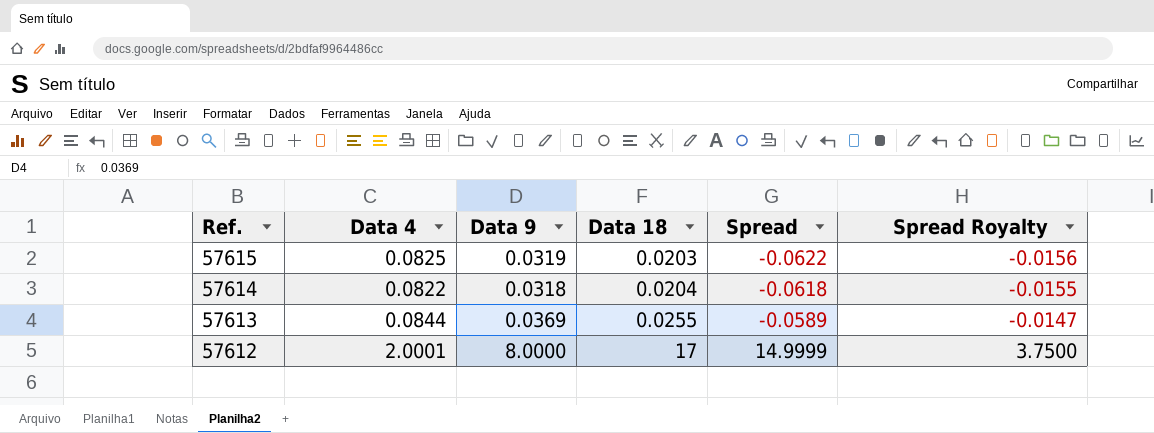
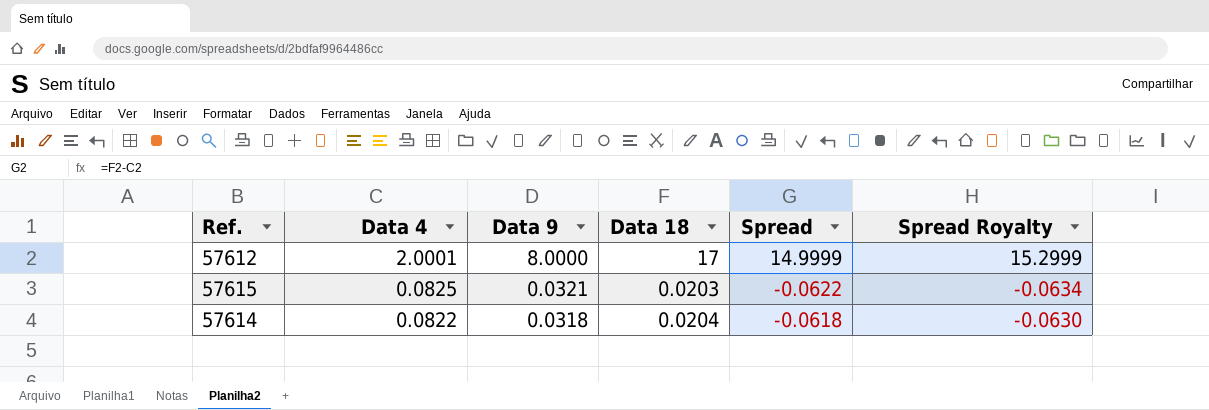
row order: Ref. descending -> Data 4 descending
column Spread Royalty | formula: [Spread] * 0.25 -> [Spread] * 1.02
row 57613: 0.0844 | 0.0369 | 0.0255 | -0.0589 | -0.0147 -> none
57615 | Data 9: 0.0319 -> 0.0321

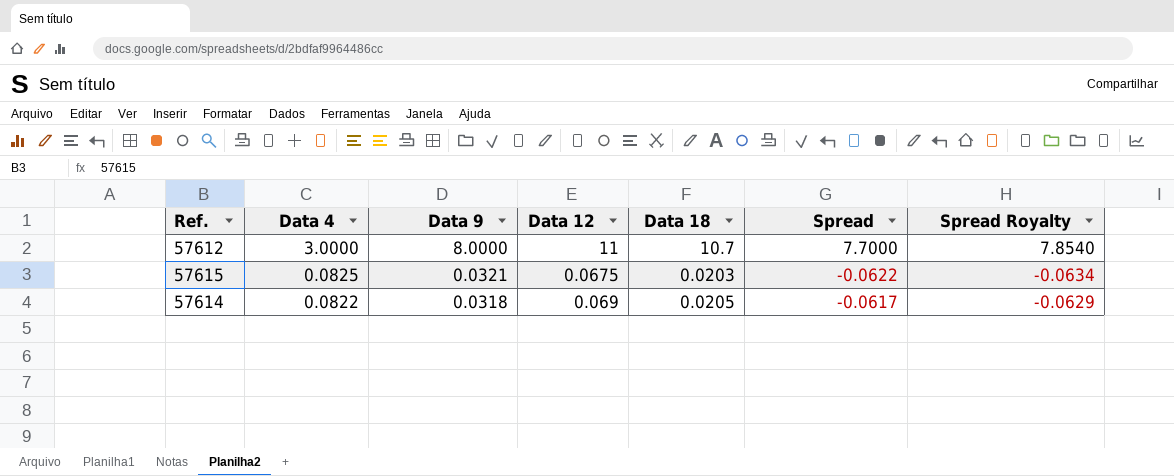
column Data 12 | position: none -> 4
57612 | Data 4: 2.0001 -> 3.0000
57612 | Data 18: 17 -> 10.7
57612 | Spread: 14.9999 -> 7.7000
57612 | Spread Royalty: 15.2999 -> 7.8540
57614 | Data 18: 0.0204 -> 0.0205
57614 | Spread: -0.0618 -> -0.0617
57614 | Spread Royalty: -0.0630 -> -0.0629

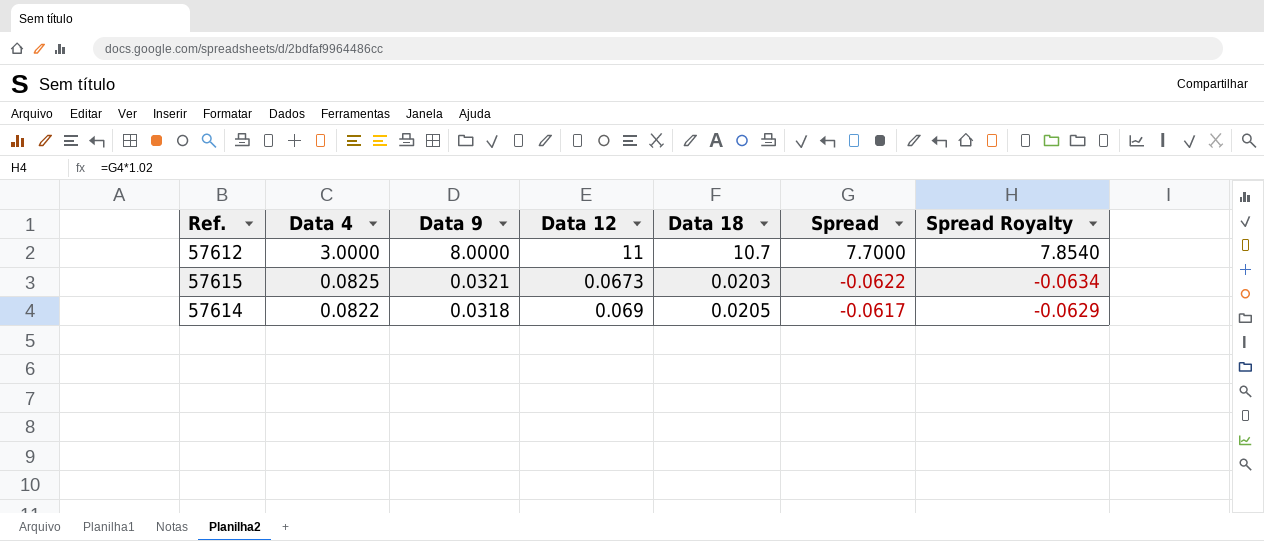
57615 | Data 12: 0.0675 -> 0.0673

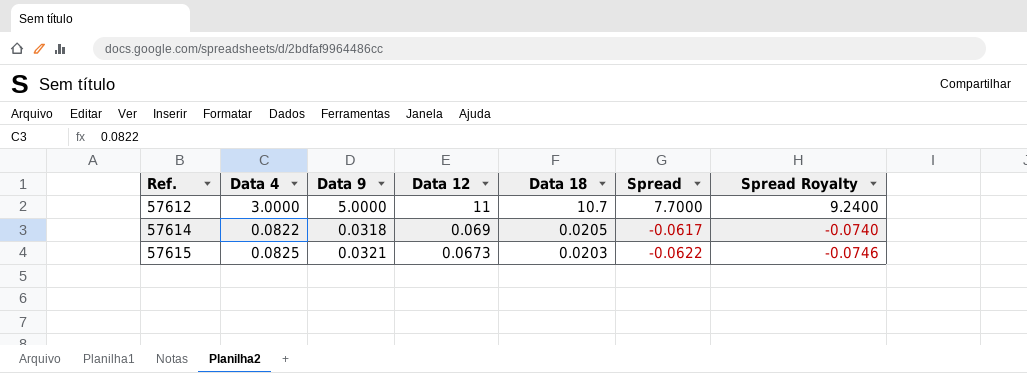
row order: Data 4 descending -> Ref. ascending
column Spread Royalty | formula: [Spread] * 1.02 -> [Spread] * 1.2
57612 | Data 9: 8.0000 -> 5.0000

